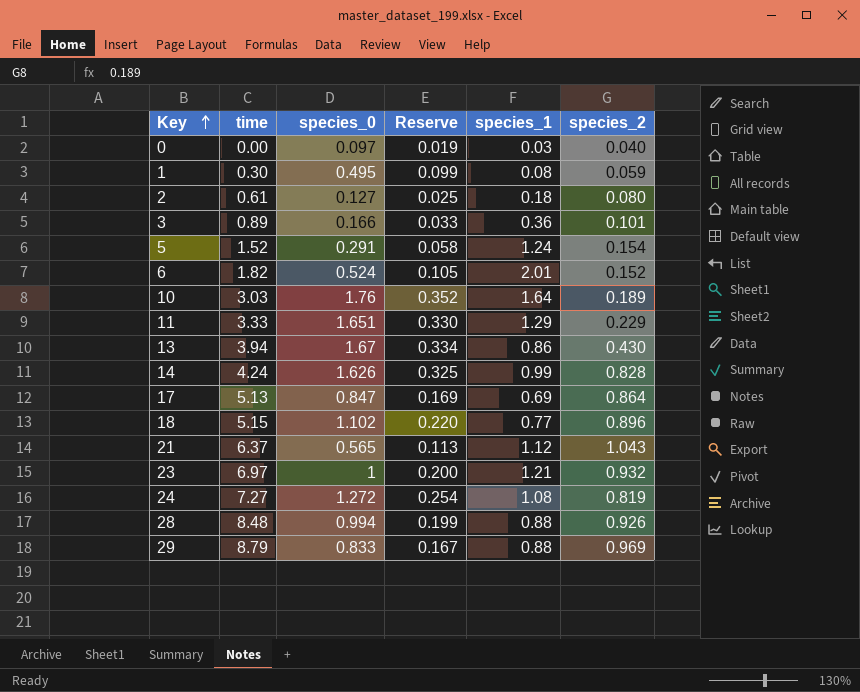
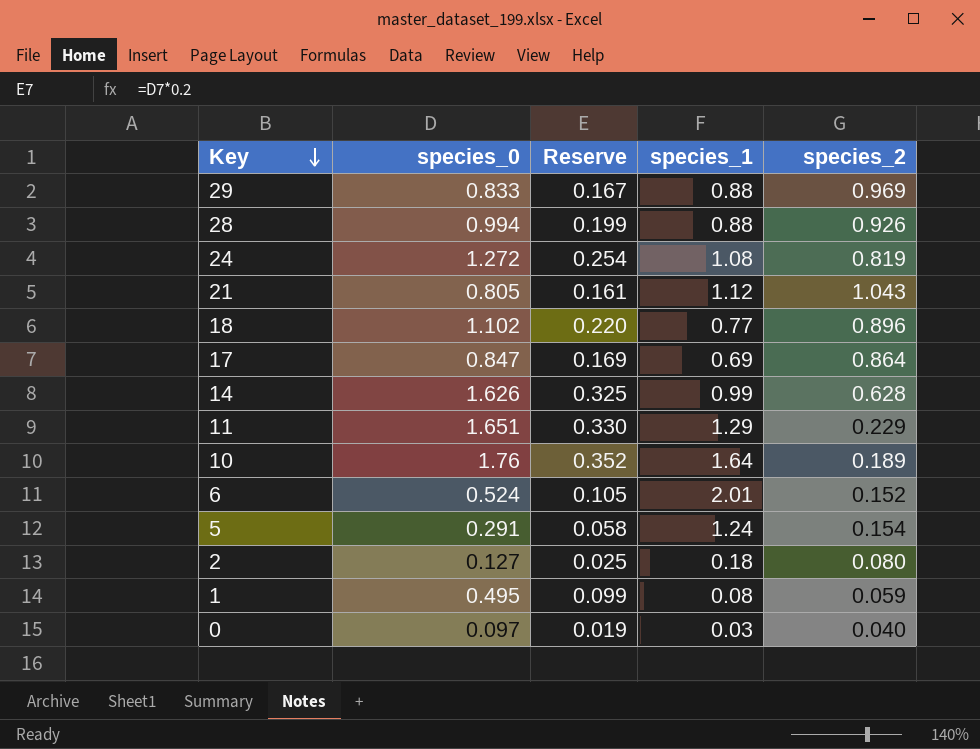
row order: Key ascending -> Key descending
column time | position: 2 -> none
row 3: 0.89 | 0.166 | 0.033 | 0.36 | 0.101 -> none
row 13: 3.94 | 1.67 | 0.334 | 0.86 | 0.430 -> none
row 23: 6.97 | 1 | 0.200 | 1.21 | 0.932 -> none
21 | species_0: 0.565 -> 0.805
21 | Reserve: 0.113 -> 0.161
14 | species_2: 0.828 -> 0.628

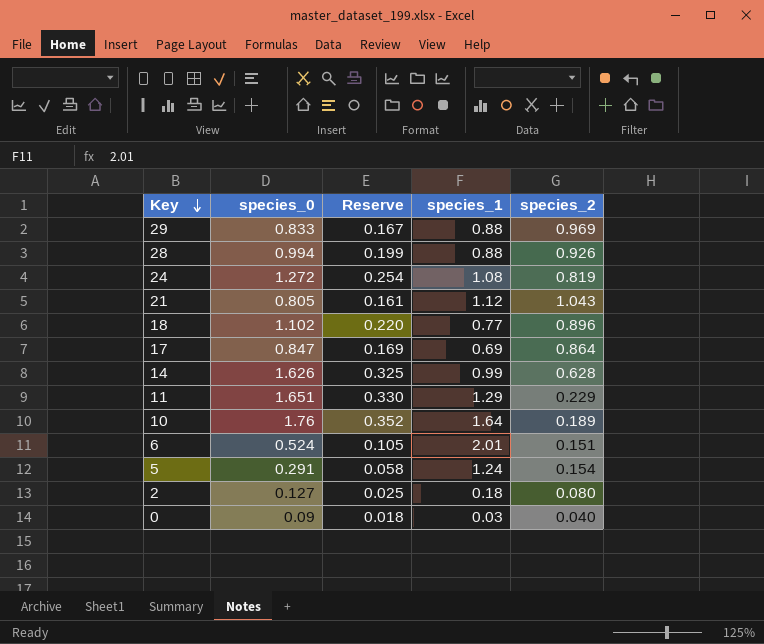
row 1: 0.495 | 0.099 | 0.08 | 0.059 -> none
6 | species_2: 0.152 -> 0.151
0 | species_0: 0.097 -> 0.09
0 | Reserve: 0.019 -> 0.018

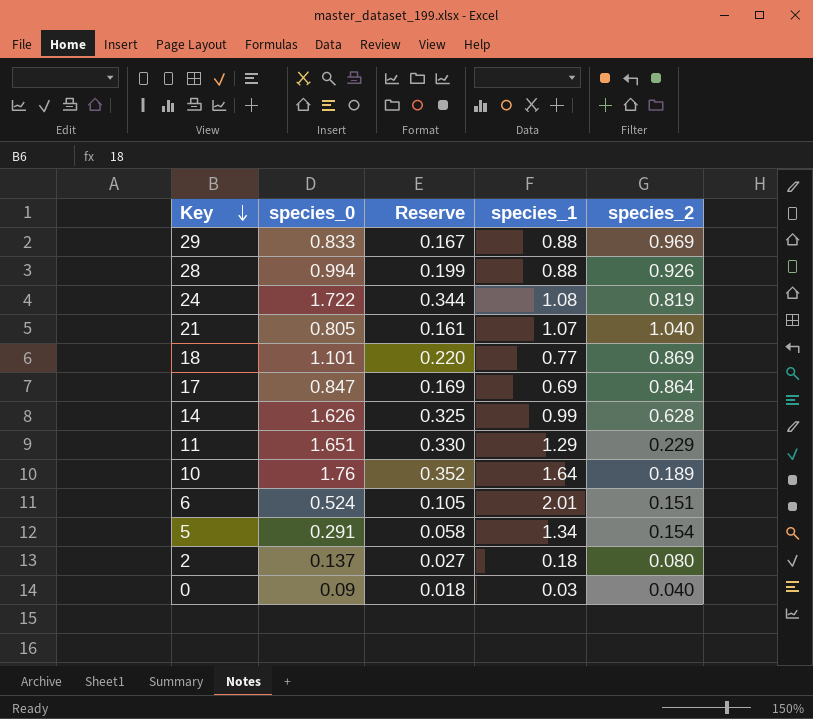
24 | species_0: 1.272 -> 1.722
24 | Reserve: 0.254 -> 0.344
21 | species_1: 1.12 -> 1.07
21 | species_2: 1.043 -> 1.040
18 | species_0: 1.102 -> 1.101
18 | species_2: 0.896 -> 0.869
5 | species_1: 1.24 -> 1.34
2 | species_0: 0.127 -> 0.137
2 | Reserve: 0.025 -> 0.027

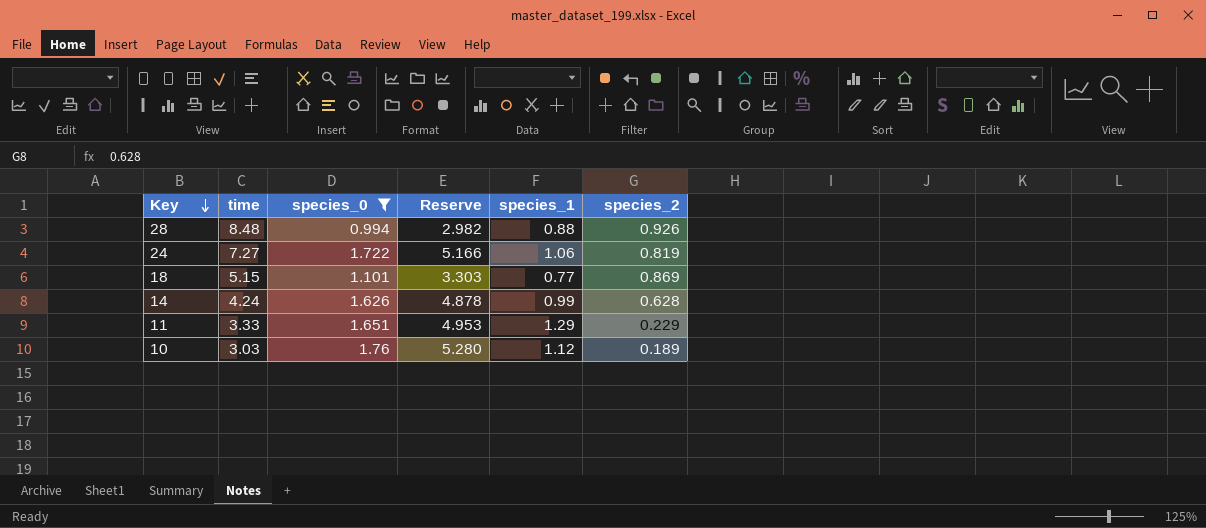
filter: none -> species_0 >= 0.994
column time | position: none -> 2
column Reserve | formula: [species_0] * 0.2 -> [species_0] * 3
24 | species_1: 1.08 -> 1.06
10 | species_1: 1.64 -> 1.12

